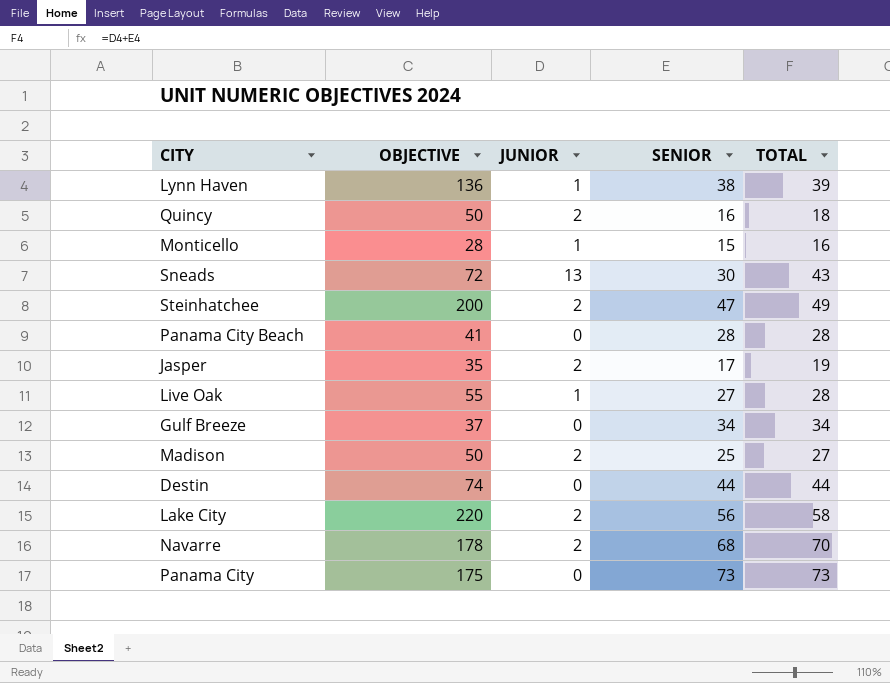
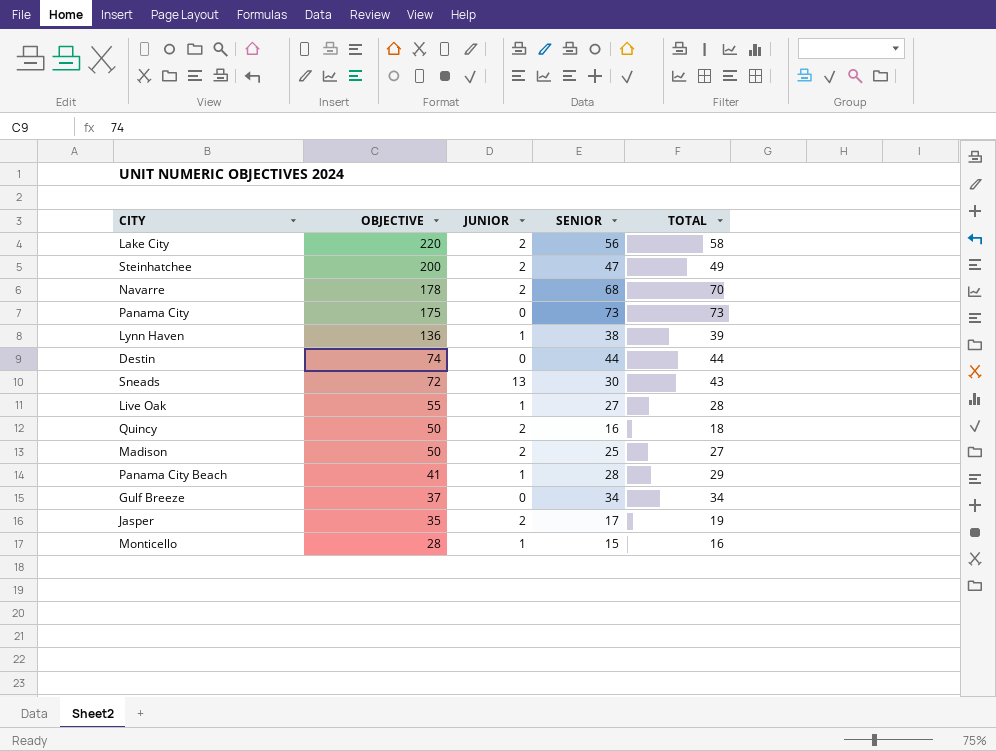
row order: none -> OBJECTIVE descending
Panama City Beach | JUNIOR: 0 -> 1
Panama City Beach | TOTAL: 28 -> 29

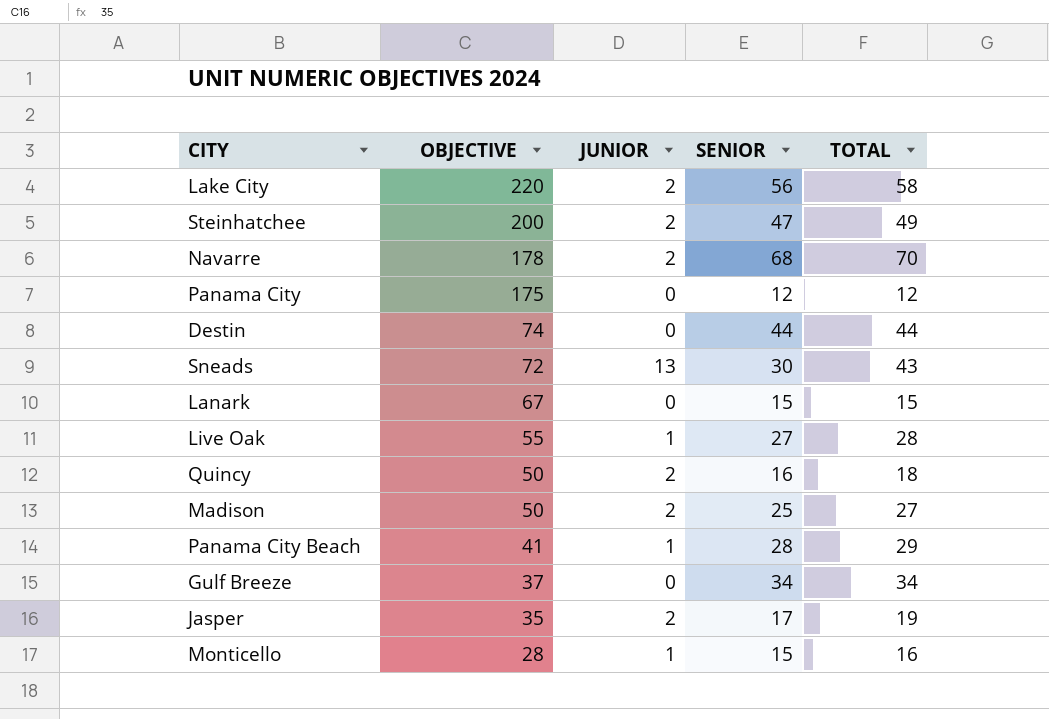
row Lynn Haven: 136 | 1 | 38 | 39 -> none
Panama City | SENIOR: 73 -> 12
Panama City | TOTAL: 73 -> 12
row Lanark: none -> 67 | 0 | 15 | 15

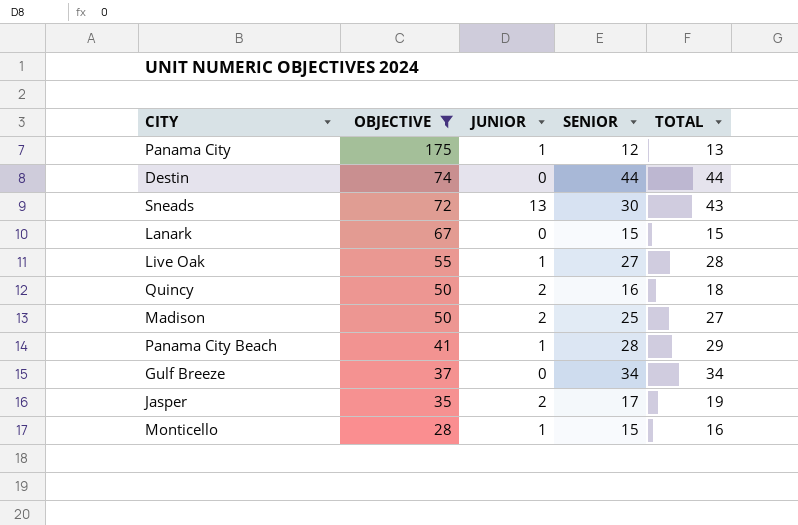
filter: none -> OBJECTIVE <= 175
Panama City | JUNIOR: 0 -> 1
Panama City | TOTAL: 12 -> 13

